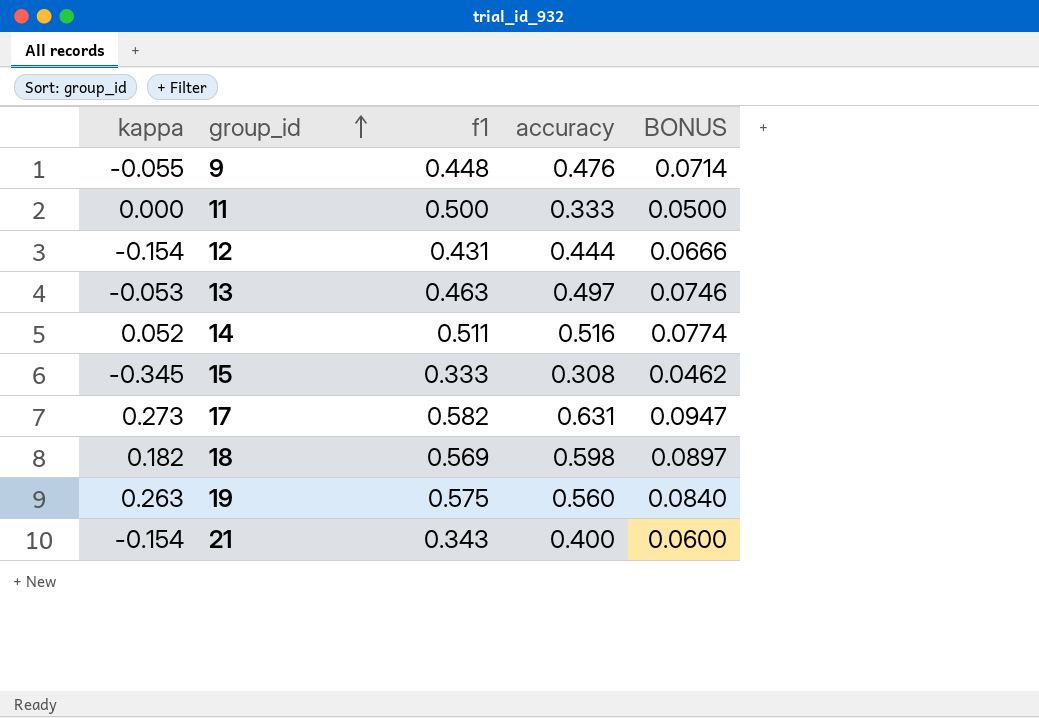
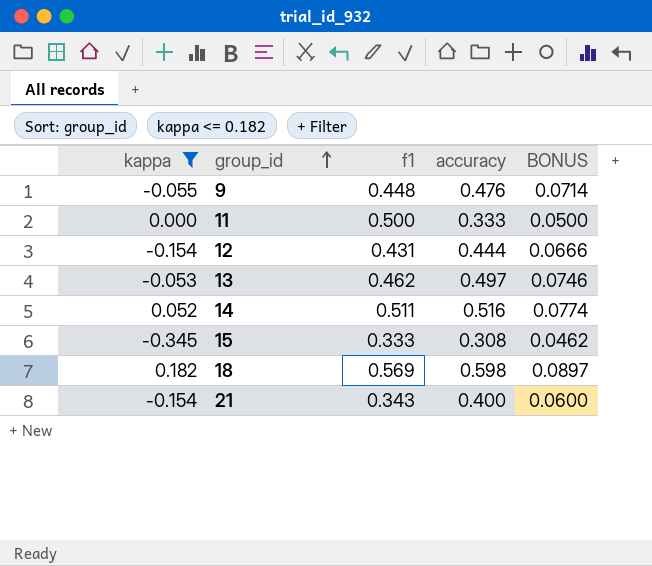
filter: none -> kappa <= 0.182
13 | f1: 0.463 -> 0.462

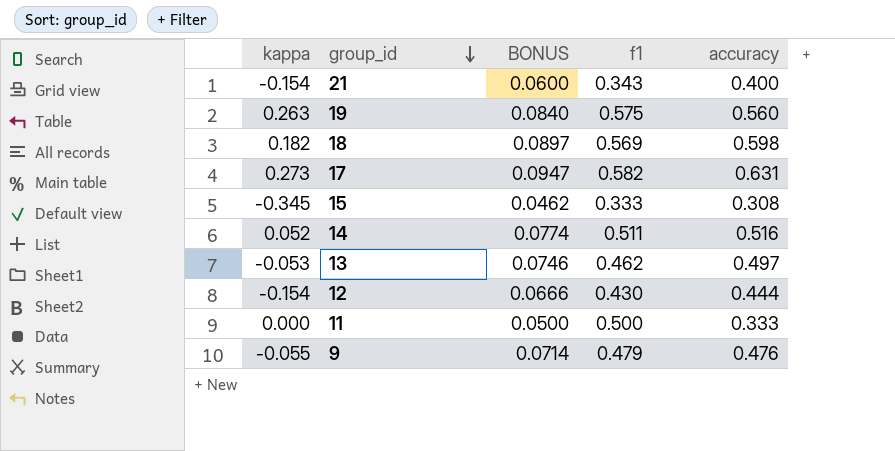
filter: kappa <= 0.182 -> none
row order: group_id ascending -> group_id descending
column BONUS | position: 5 -> 3
12 | f1: 0.431 -> 0.430
9 | f1: 0.448 -> 0.479

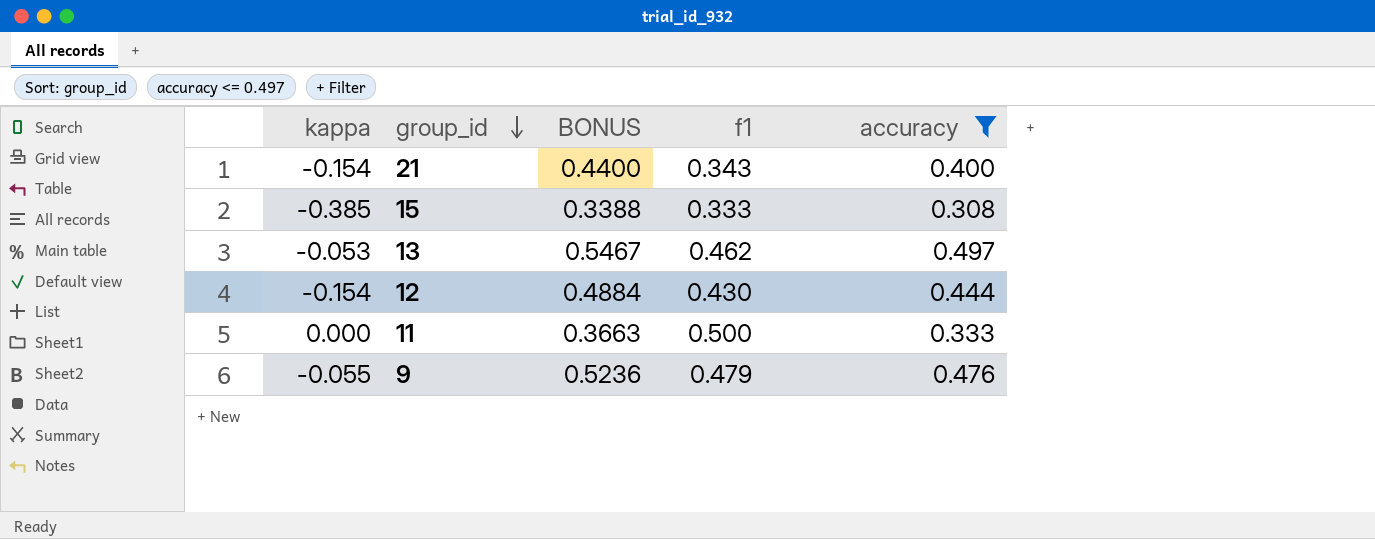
filter: none -> accuracy <= 0.497
column BONUS | formula: [accuracy] * 0.15 -> [accuracy] * 1.1
15 | kappa: -0.345 -> -0.385

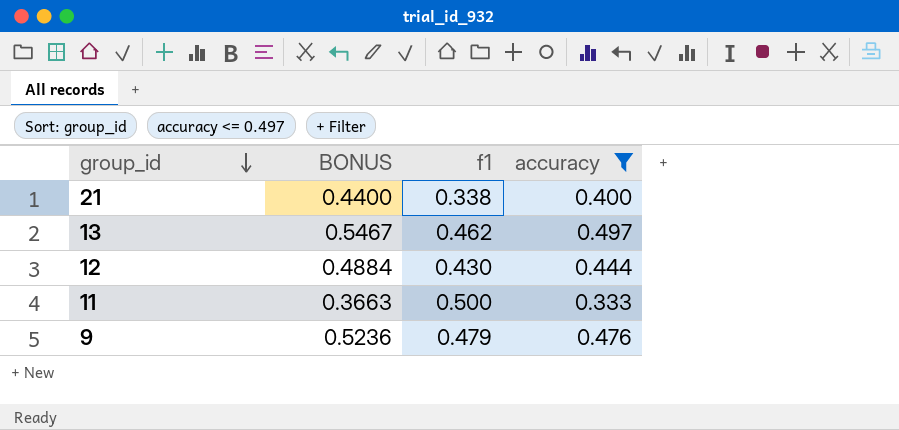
column kappa | position: 1 -> none
row 15: -0.385 | 0.3388 | 0.333 | 0.308 -> none
21 | f1: 0.343 -> 0.338

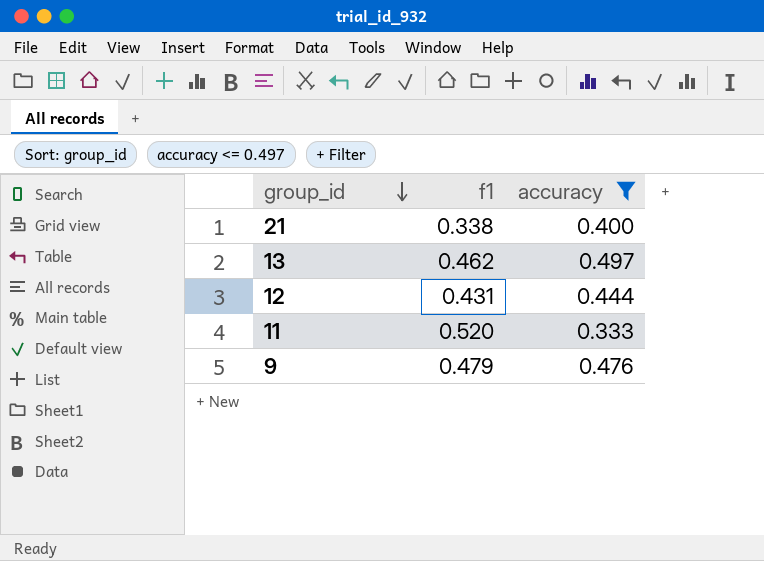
column BONUS | formula: [accuracy] * 1.1 -> none
12 | f1: 0.430 -> 0.431
11 | f1: 0.500 -> 0.520

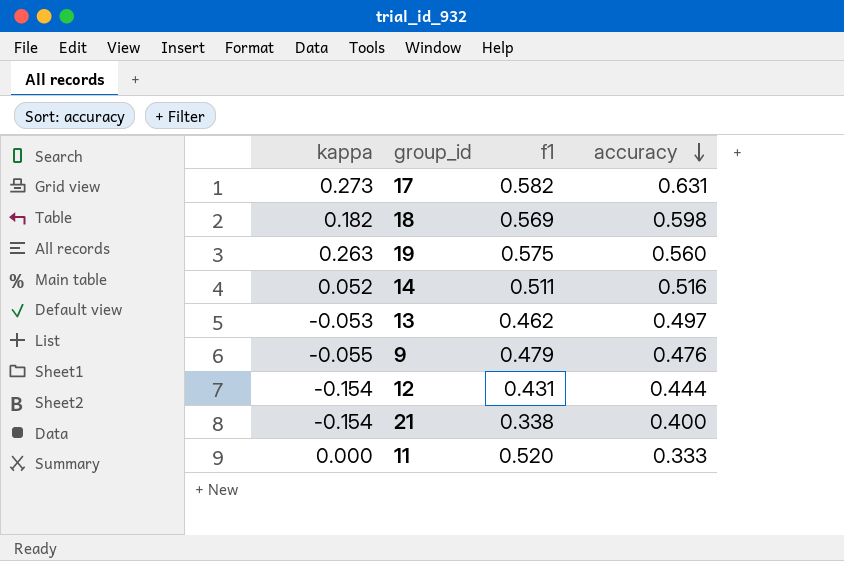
filter: accuracy <= 0.497 -> none
row order: group_id descending -> accuracy descending
column kappa | position: none -> 1

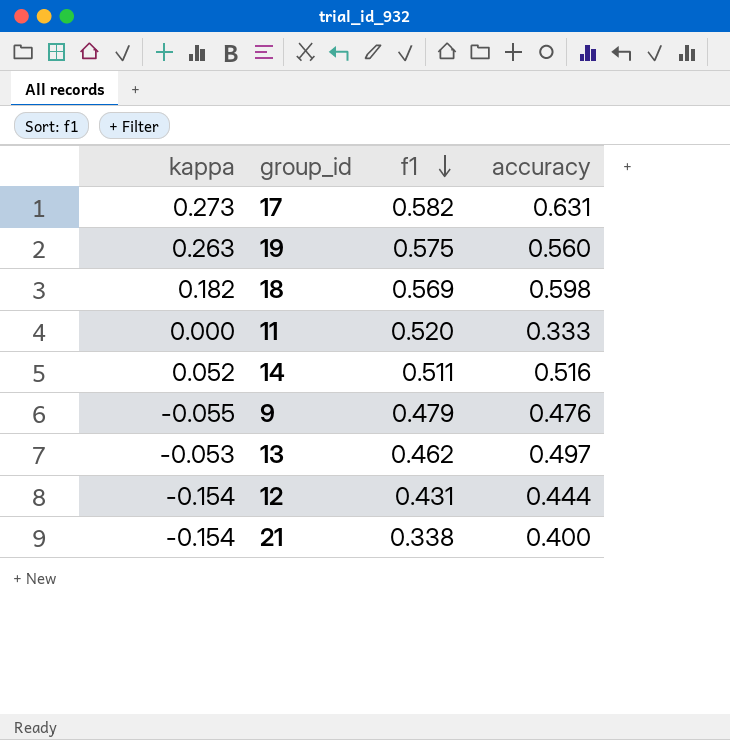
row order: accuracy descending -> f1 descending

